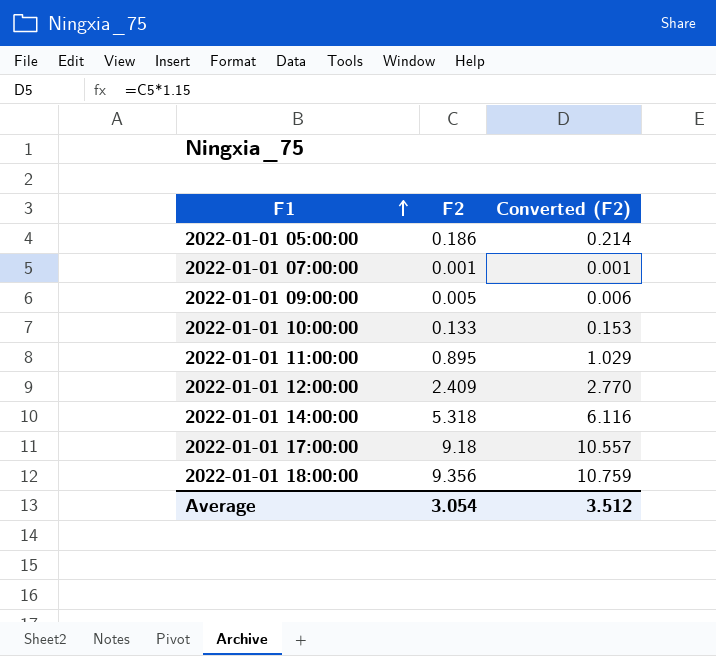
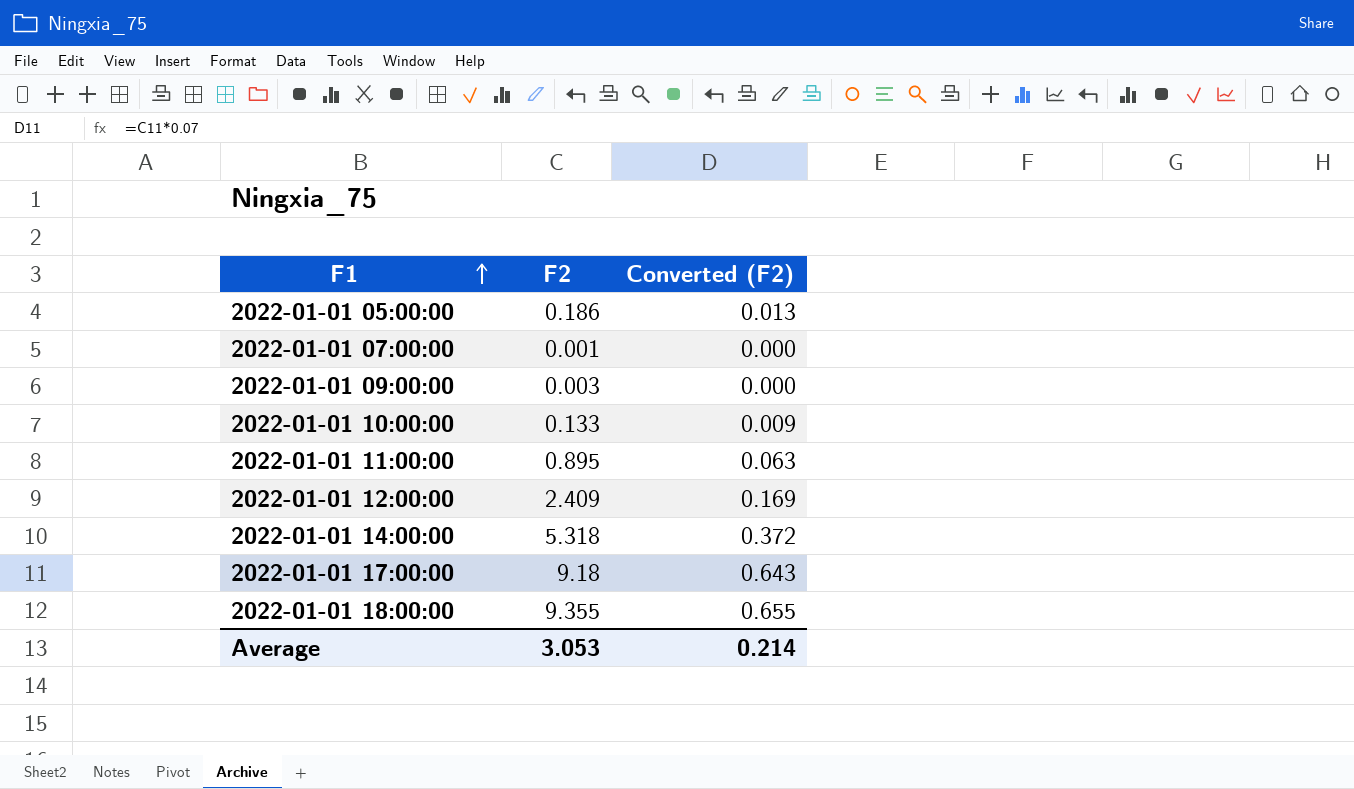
column Converted (F2) | formula: [F2] * 1.15 -> [F2] * 0.07
2022-01-01 09:00:00 | F2: 0.005 -> 0.003
2022-01-01 18:00:00 | F2: 9.356 -> 9.355
Average | F2: 3.054 -> 3.053
Average | Converted (F2): 3.512 -> 0.214

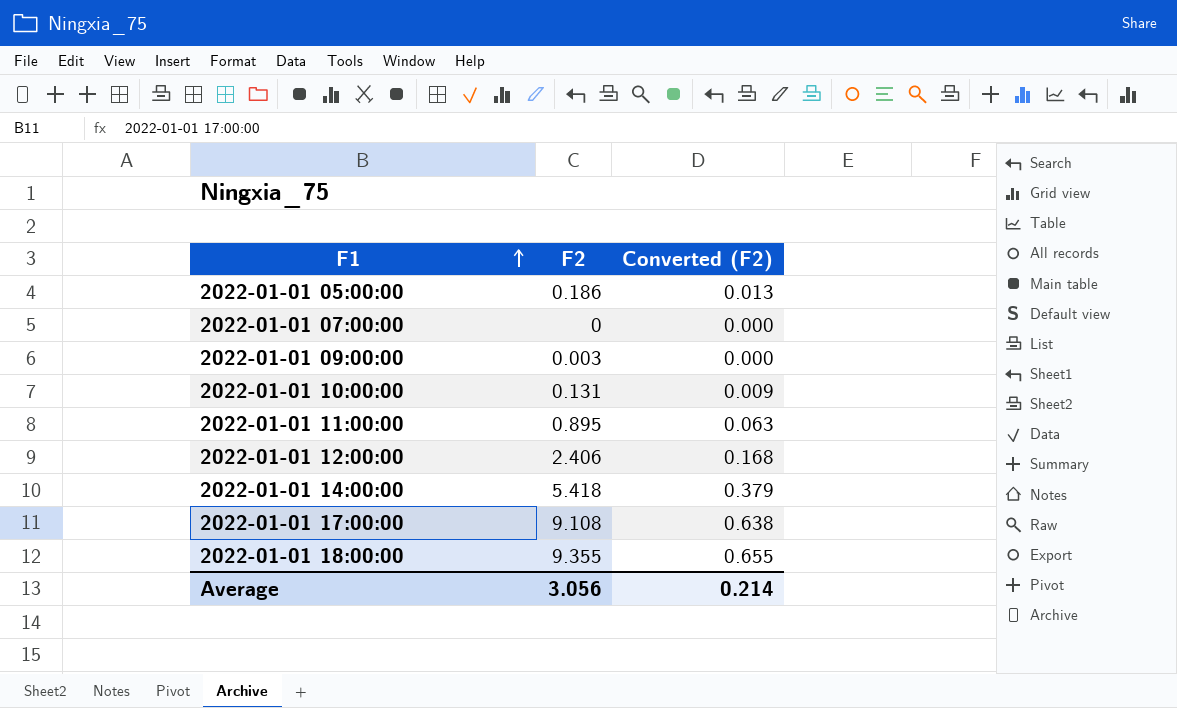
2022-01-01 07:00:00 | F2: 0.001 -> 0
2022-01-01 10:00:00 | F2: 0.133 -> 0.131
2022-01-01 12:00:00 | F2: 2.409 -> 2.406
2022-01-01 12:00:00 | Converted (F2): 0.169 -> 0.168
2022-01-01 14:00:00 | F2: 5.318 -> 5.418
2022-01-01 14:00:00 | Converted (F2): 0.372 -> 0.379
2022-01-01 17:00:00 | F2: 9.18 -> 9.108
2022-01-01 17:00:00 | Converted (F2): 0.643 -> 0.638
Average | F2: 3.053 -> 3.056

